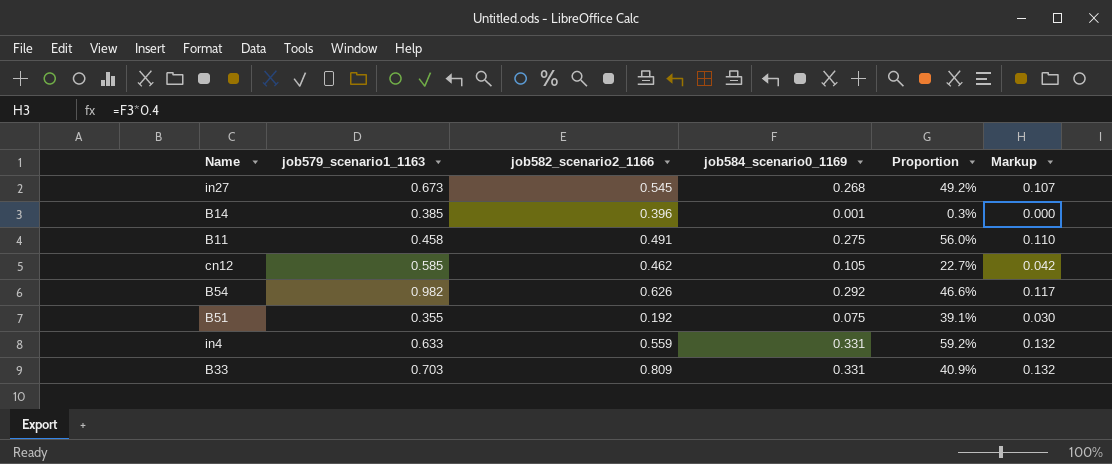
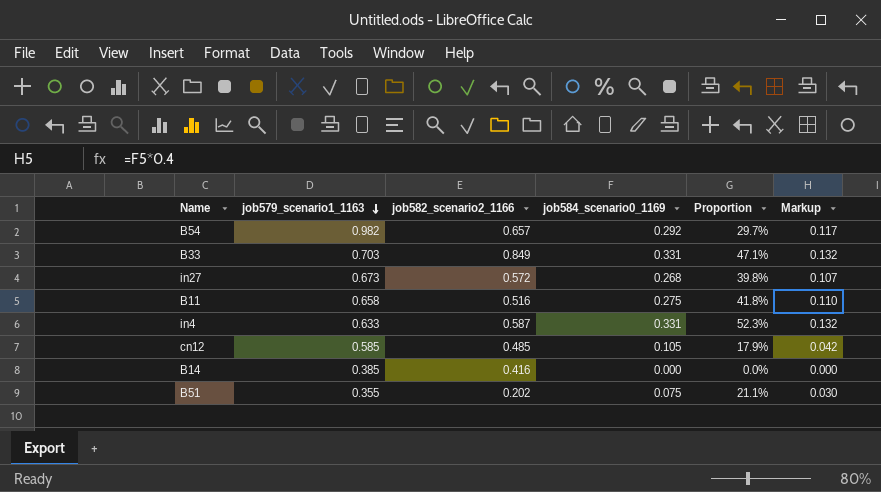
row order: none -> job579_scenario1_1163 descending
column Proportion | formula: [job584_scenario0_1169] / [job582_scenario2_1166] -> [job584_scenario0_1169] / [job579_scenario1_1163]
B54 | job582_scenario2_1166: 0.626 -> 0.657
B33 | job582_scenario2_1166: 0.809 -> 0.849
in27 | job582_scenario2_1166: 0.545 -> 0.572
B11 | job579_scenario1_1163: 0.458 -> 0.658
B11 | job582_scenario2_1166: 0.491 -> 0.516
in4 | job582_scenario2_1166: 0.559 -> 0.587
cn12 | job582_scenario2_1166: 0.462 -> 0.485
B14 | job582_scenario2_1166: 0.396 -> 0.416
B14 | job584_scenario0_1169: 0.001 -> 0.000
B51 | job582_scenario2_1166: 0.192 -> 0.202

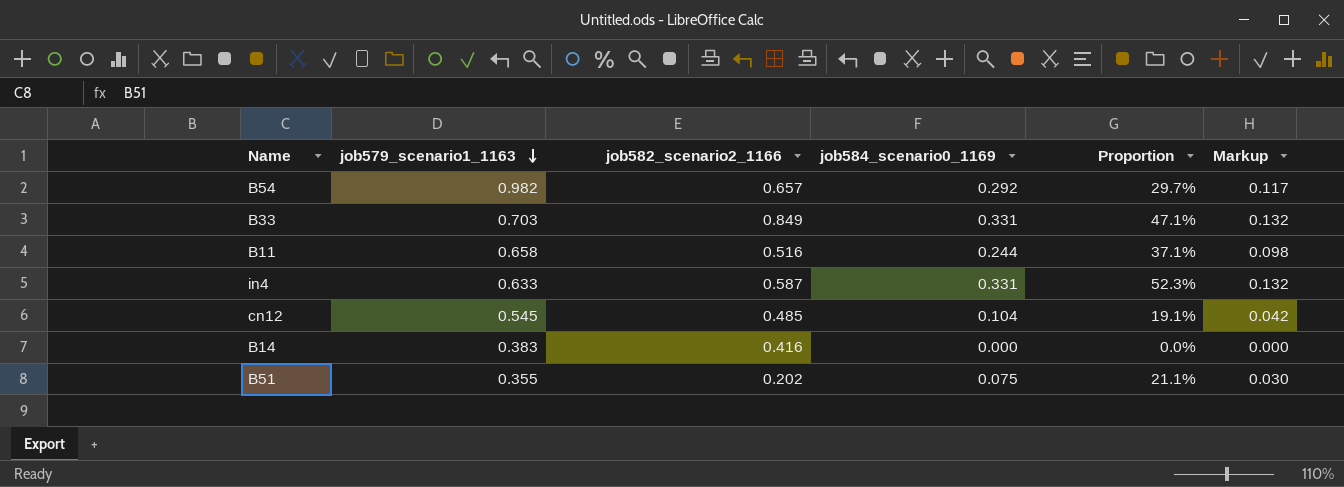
row in27: 0.673 | 0.572 | 0.268 | 39.8% | 0.107 -> none
B11 | job584_scenario0_1169: 0.275 -> 0.244
B11 | Proportion: 41.8% -> 37.1%
B11 | Markup: 0.110 -> 0.098
cn12 | job579_scenario1_1163: 0.585 -> 0.545
cn12 | job584_scenario0_1169: 0.105 -> 0.104
cn12 | Proportion: 17.9% -> 19.1%
B14 | job579_scenario1_1163: 0.385 -> 0.383

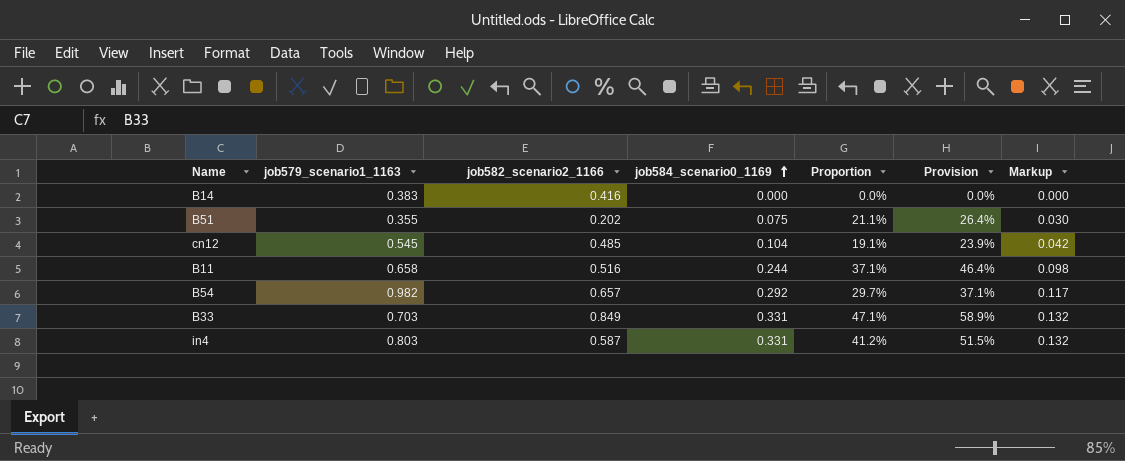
row order: job579_scenario1_1163 descending -> job584_scenario0_1169 ascending
column Provision | formula: none -> [Proportion] * 1.25
in4 | job579_scenario1_1163: 0.633 -> 0.803
in4 | Proportion: 52.3% -> 41.2%

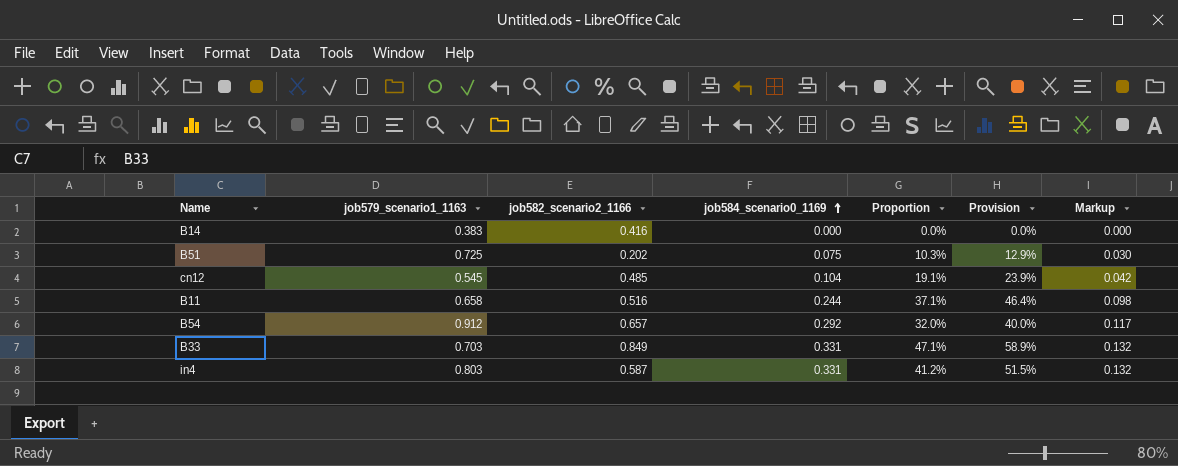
B51 | job579_scenario1_1163: 0.355 -> 0.725
B51 | Proportion: 21.1% -> 10.3%
B51 | Provision: 26.4% -> 12.9%
B54 | job579_scenario1_1163: 0.982 -> 0.912
B54 | Proportion: 29.7% -> 32.0%
B54 | Provision: 37.1% -> 40.0%

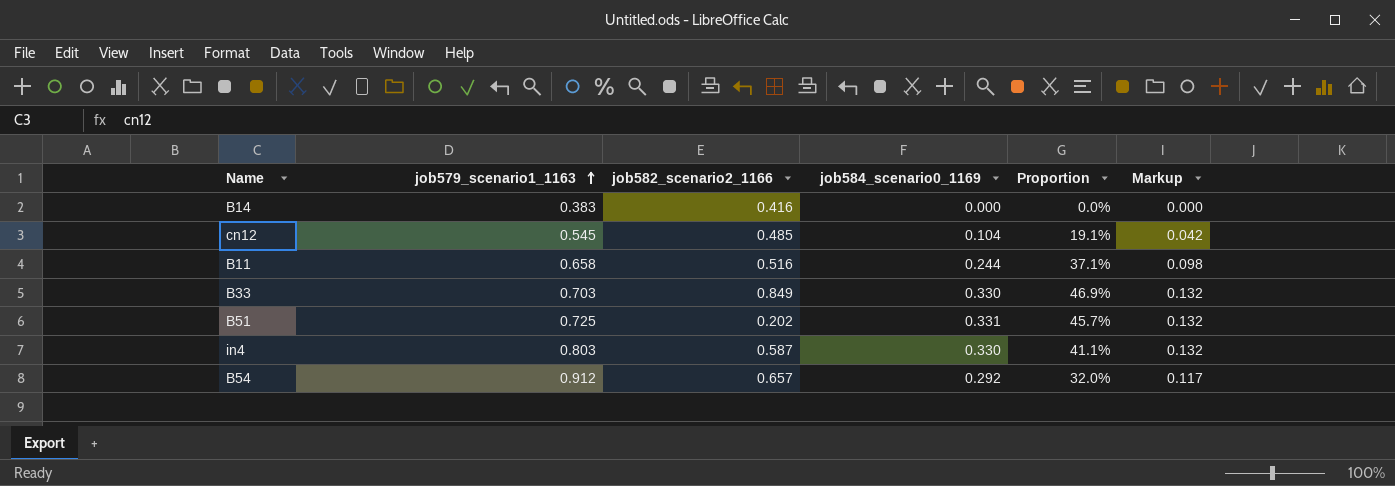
row order: job584_scenario0_1169 ascending -> job579_scenario1_1163 ascending
column Provision | formula: [Proportion] * 1.25 -> none
B33 | job584_scenario0_1169: 0.331 -> 0.330
B33 | Proportion: 47.1% -> 46.9%
B51 | job584_scenario0_1169: 0.075 -> 0.331
B51 | Proportion: 10.3% -> 45.7%
B51 | Markup: 0.030 -> 0.132
in4 | job584_scenario0_1169: 0.331 -> 0.330
in4 | Proportion: 41.2% -> 41.1%

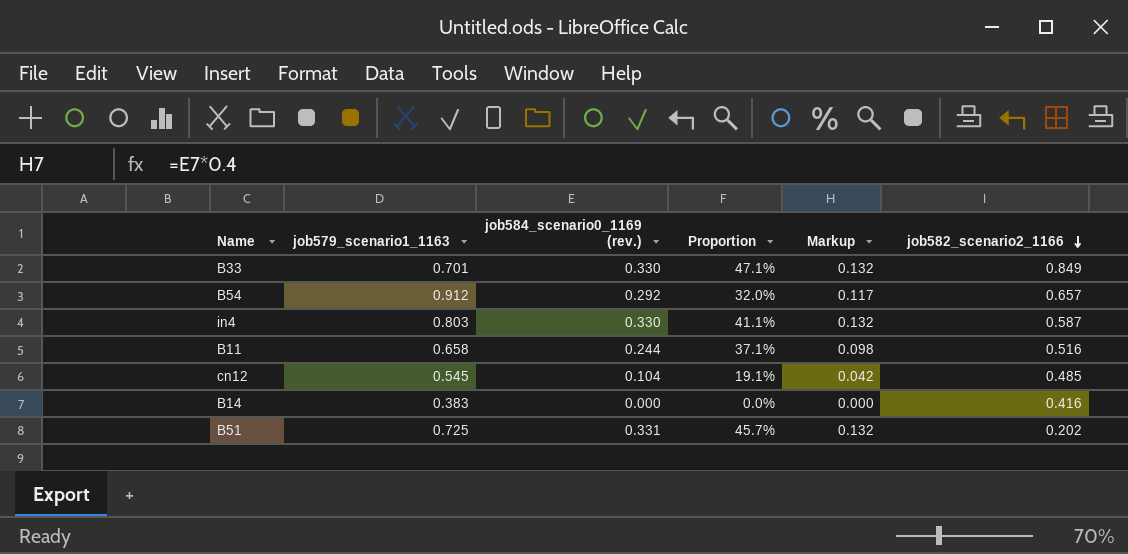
row order: job579_scenario1_1163 ascending -> job582_scenario2_1166 descending
column name: job584_scenario0_1169 -> job584_scenario0_1169 (rev.)
column job582_scenario2_1166 | position: 3 -> 6
B33 | job579_scenario1_1163: 0.703 -> 0.701
B33 | Proportion: 46.9% -> 47.1%

